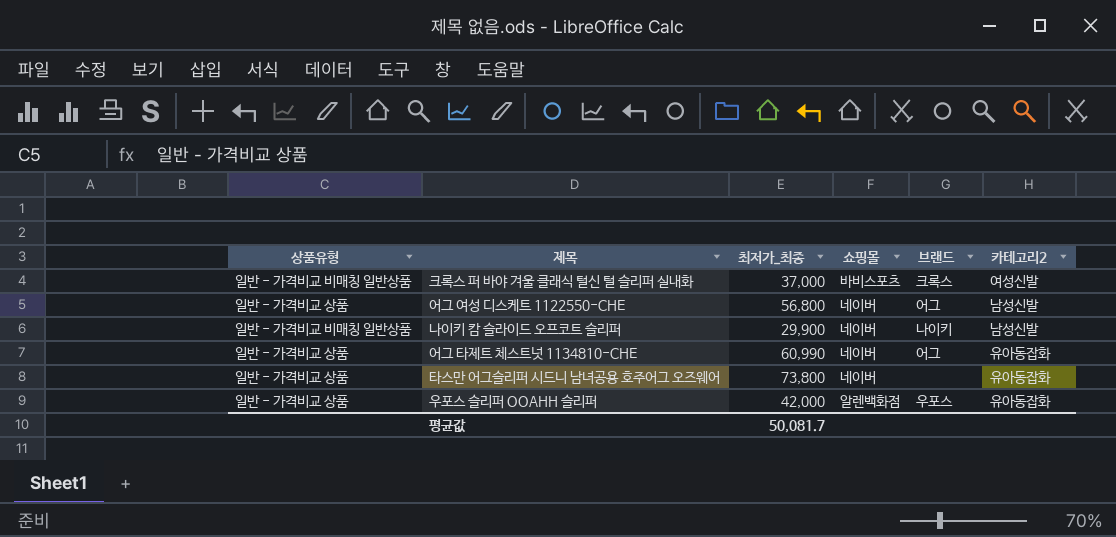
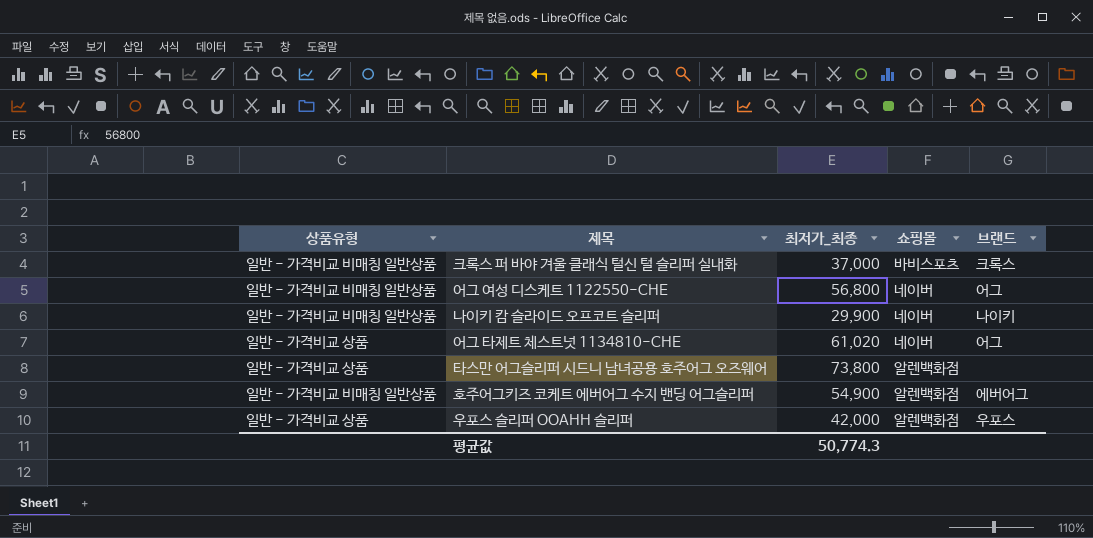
column 카테고리2 | position: 6 -> none
어그 여성 디스케트 1122550-CHE | 상품유형: 일반 - 가격비교 상품 -> 일반 - 가격비교 비매칭 일반상품
어그 타제트 체스트넛 1134810-CHE | 최저가_최종: 60,990 -> 61,020
타스만 어그슬리퍼 시드니 남녀공용 호주어그 오즈웨어 | 쇼핑몰: 네이버 -> 알렌백화점
row 호주어그키즈 코케트 에버어그 수지 밴딩 어그슬리퍼: none -> 일반 - 가격비교 비매칭 일반상품 | 54,900 | 알렌백화점 | 에버어그
평균값 | 최저가_최종: 50,081.7 -> 50,774.3

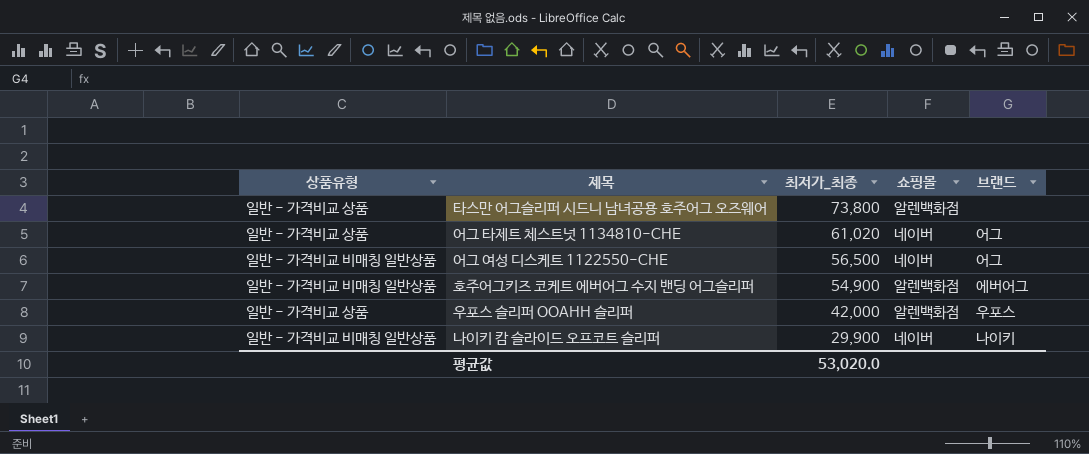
row order: none -> 최저가_최종 descending
row 크록스 퍼 바야 겨울 클래식 털신 털 슬리퍼 실내화: 일반 - 가격비교 비매칭 일반상품 | 37,000 | 바비스포츠 | 크록스 -> none
어그 여성 디스케트 1122550-CHE | 최저가_최종: 56,800 -> 56,500
평균값 | 최저가_최종: 50,774.3 -> 53,020.0

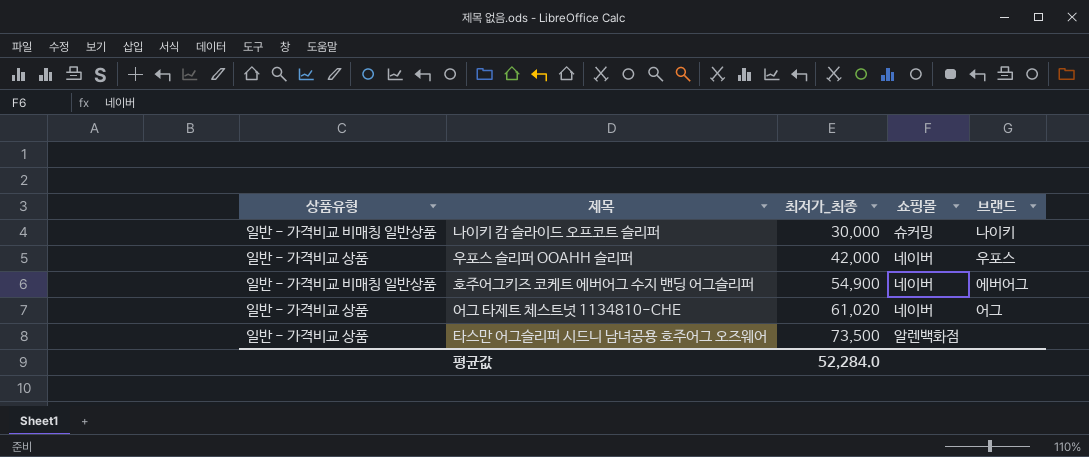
row order: 최저가_최종 descending -> 최저가_최종 ascending
row 어그 여성 디스케트 1122550-CHE: 일반 - 가격비교 비매칭 일반상품 | 56,500 | 네이버 | 어그 -> none
나이키 캄 슬라이드 오프코트 슬리퍼 | 최저가_최종: 29,900 -> 30,000
나이키 캄 슬라이드 오프코트 슬리퍼 | 쇼핑몰: 네이버 -> 슈커밍
우포스 슬리퍼 OOAHH 슬리퍼 | 쇼핑몰: 알렌백화점 -> 네이버
호주어그키즈 코케트 에버어그 수지 밴딩 어그슬리퍼 | 쇼핑몰: 알렌백화점 -> 네이버
타스만 어그슬리퍼 시드니 남녀공용 호주어그 오즈웨어 | 최저가_최종: 73,800 -> 73,500
평균값 | 최저가_최종: 53,020.0 -> 52,284.0

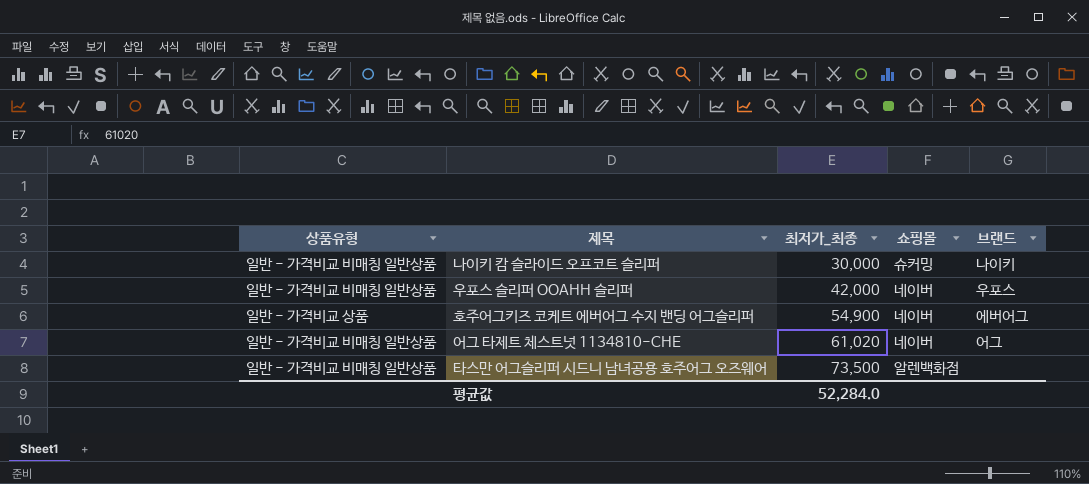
우포스 슬리퍼 OOAHH 슬리퍼 | 상품유형: 일반 - 가격비교 상품 -> 일반 - 가격비교 비매칭 일반상품
호주어그키즈 코케트 에버어그 수지 밴딩 어그슬리퍼 | 상품유형: 일반 - 가격비교 비매칭 일반상품 -> 일반 - 가격비교 상품
어그 타제트 체스트넛 1134810-CHE | 상품유형: 일반 - 가격비교 상품 -> 일반 - 가격비교 비매칭 일반상품
타스만 어그슬리퍼 시드니 남녀공용 호주어그 오즈웨어 | 상품유형: 일반 - 가격비교 상품 -> 일반 - 가격비교 비매칭 일반상품

